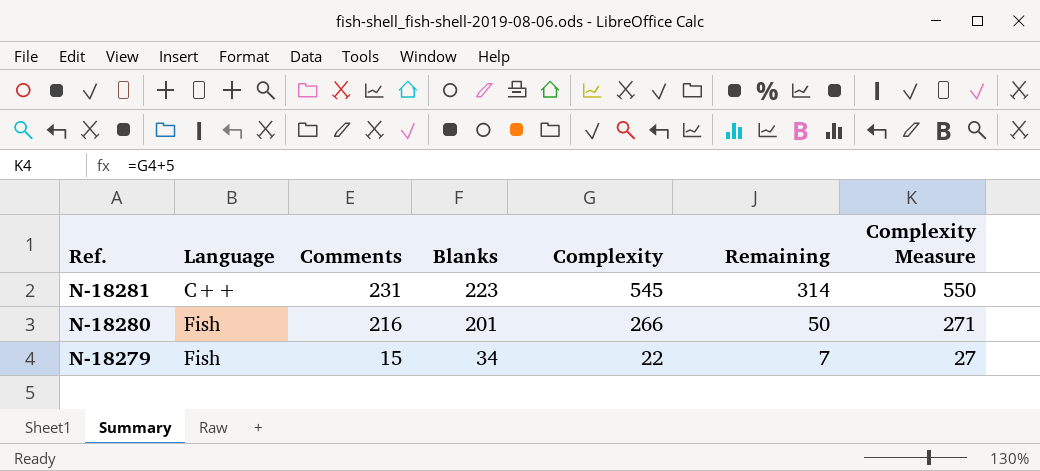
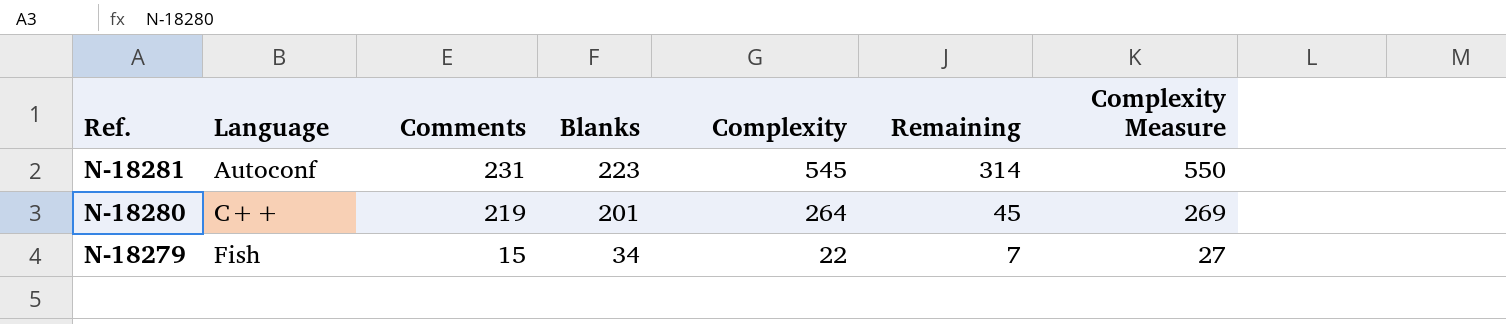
N-18281 | Language: C++ -> Autoconf
N-18280 | Language: Fish -> C++
N-18280 | Comments: 216 -> 219
N-18280 | Complexity: 266 -> 264
N-18280 | Remaining: 50 -> 45
N-18280 | Complexity Measure: 271 -> 269

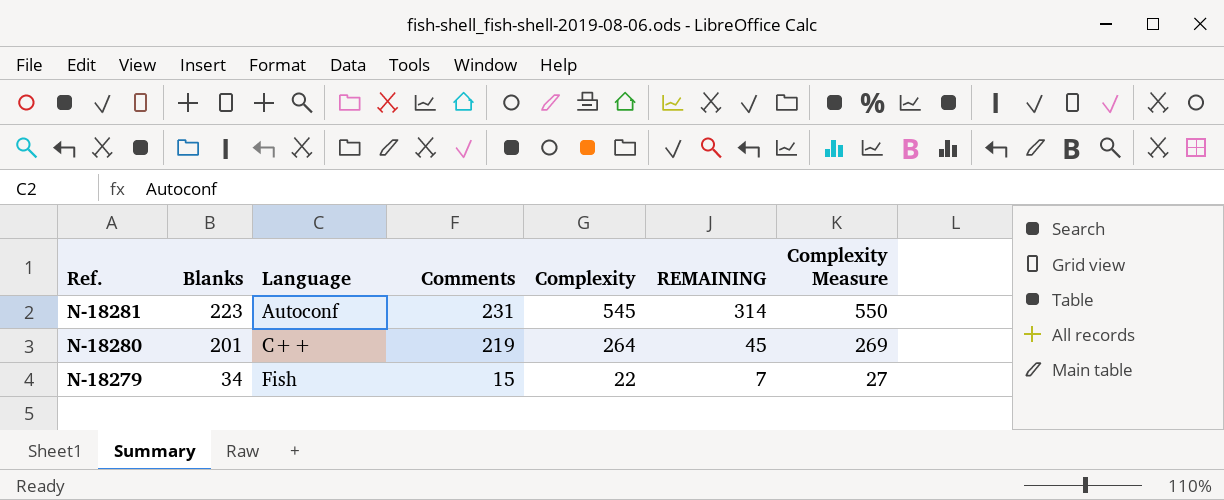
column Blanks | position: 4 -> 2
column name: Remaining -> REMAINING

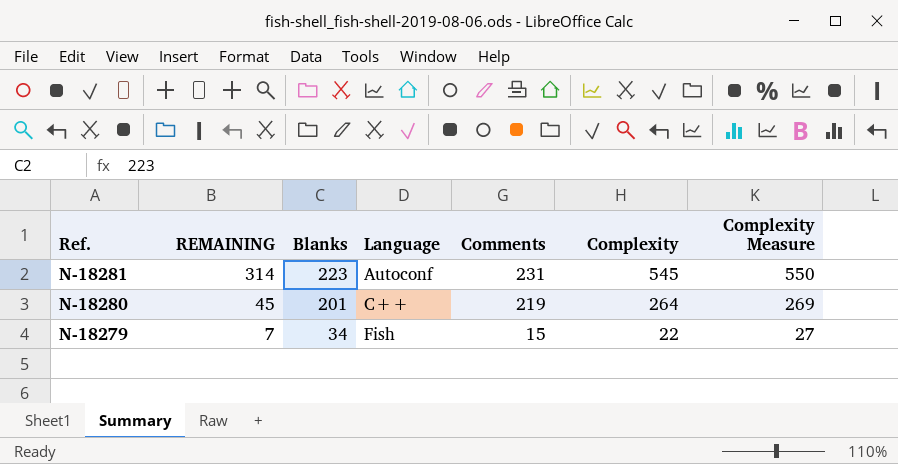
column REMAINING | position: 6 -> 2

